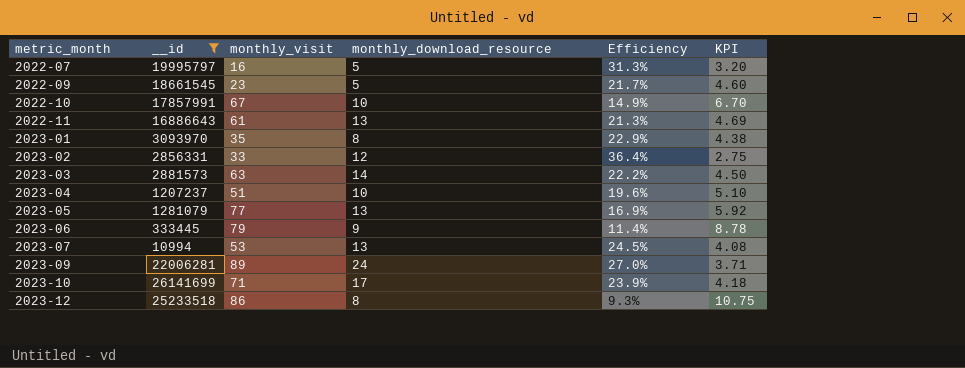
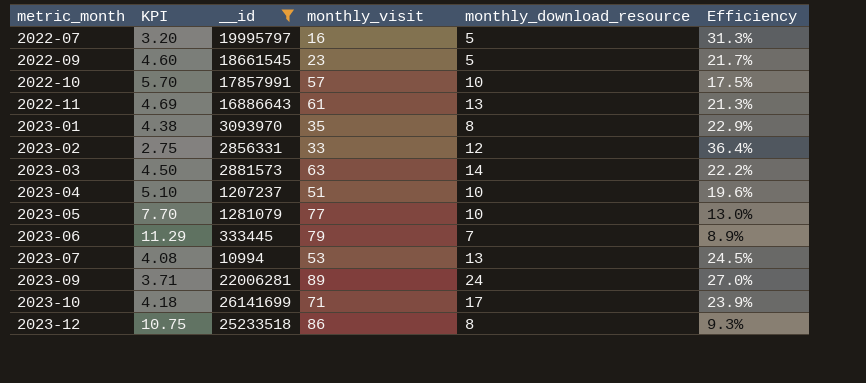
column KPI | position: 6 -> 2
2022-10 | KPI: 6.70 -> 5.70
2022-10 | monthly_visit: 67 -> 57
2022-10 | Efficiency: 14.9% -> 17.5%
2023-05 | KPI: 5.92 -> 7.70
2023-05 | monthly_download_resource: 13 -> 10
2023-05 | Efficiency: 16.9% -> 13.0%
2023-06 | KPI: 8.78 -> 11.29
2023-06 | monthly_download_resource: 9 -> 7
2023-06 | Efficiency: 11.4% -> 8.9%

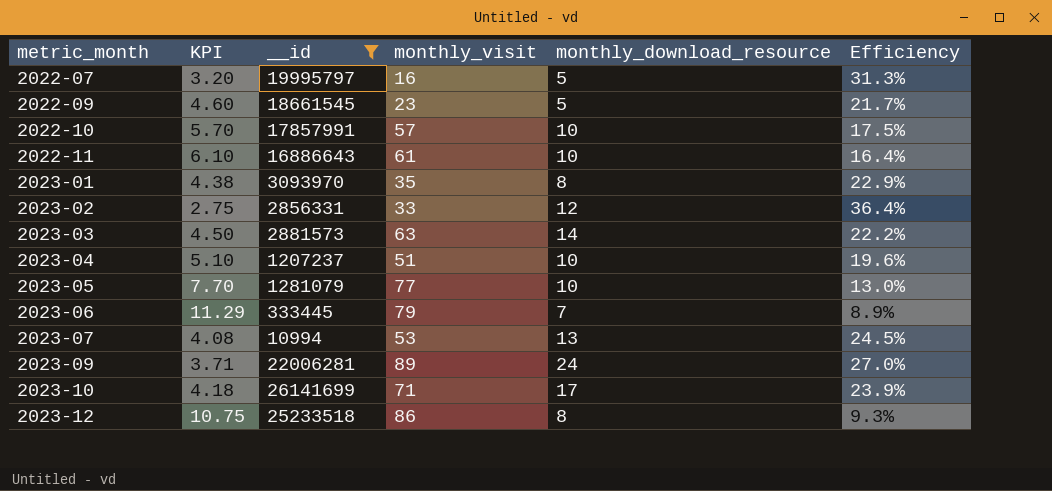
2022-11 | KPI: 4.69 -> 6.10
2022-11 | monthly_download_resource: 13 -> 10
2022-11 | Efficiency: 21.3% -> 16.4%

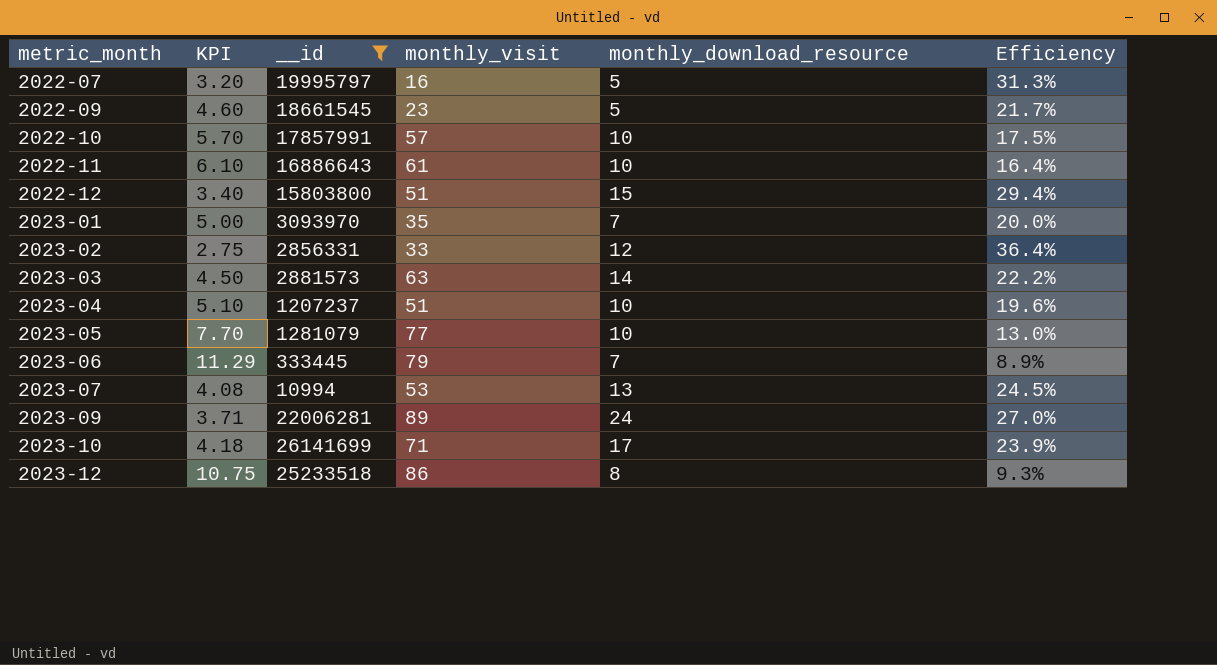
row 2022-12: none -> 3.40 | 15803800 | 51 | 15 | 29.4%
2023-01 | KPI: 4.38 -> 5.00
2023-01 | monthly_download_resource: 8 -> 7
2023-01 | Efficiency: 22.9% -> 20.0%

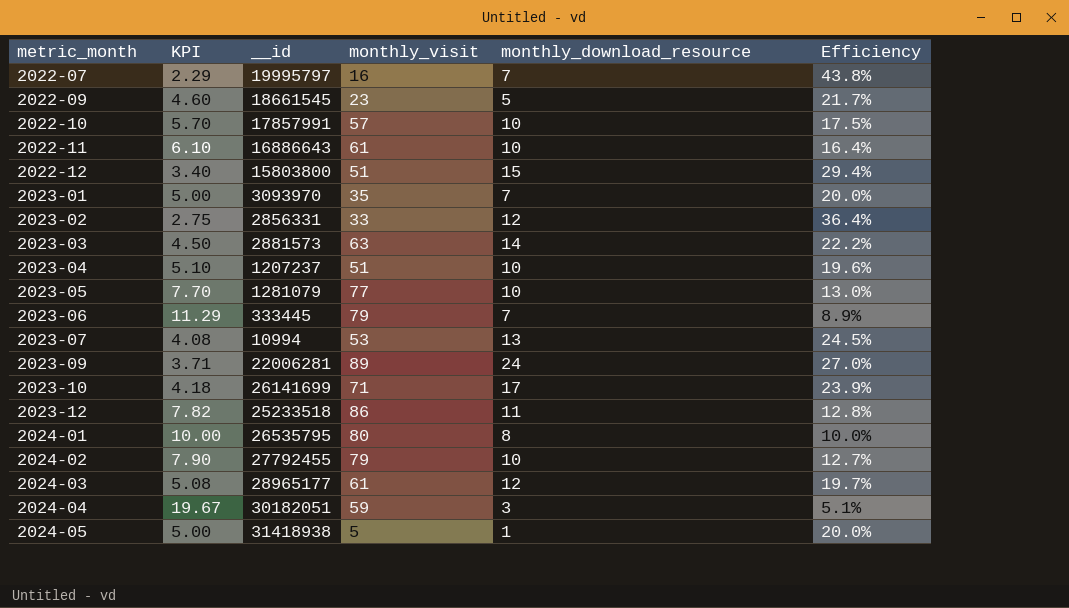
filter: __id <= 26141699 -> none
2022-07 | KPI: 3.20 -> 2.29
2022-07 | monthly_download_resource: 5 -> 7
2022-07 | Efficiency: 31.3% -> 43.8%
2023-12 | KPI: 10.75 -> 7.82
2023-12 | monthly_download_resource: 8 -> 11
2023-12 | Efficiency: 9.3% -> 12.8%

